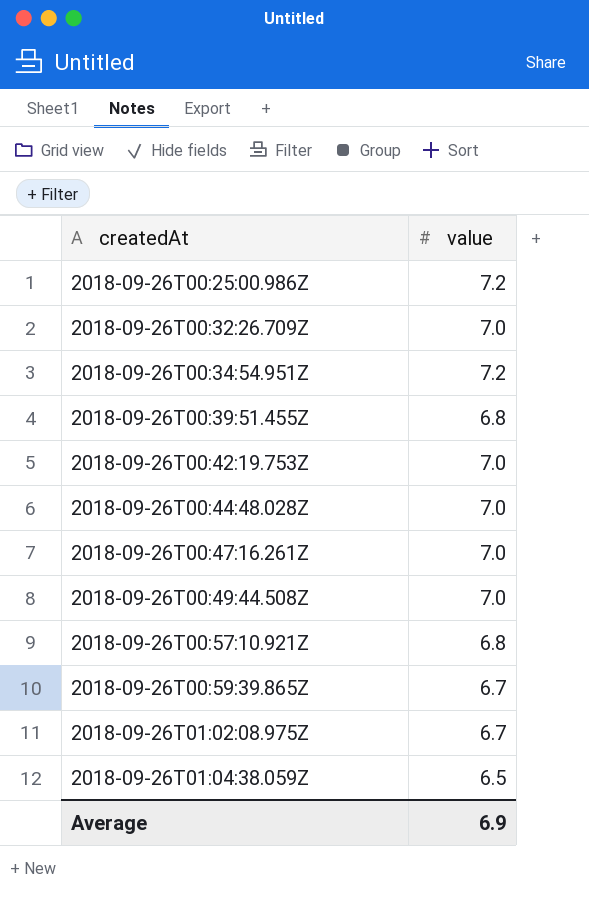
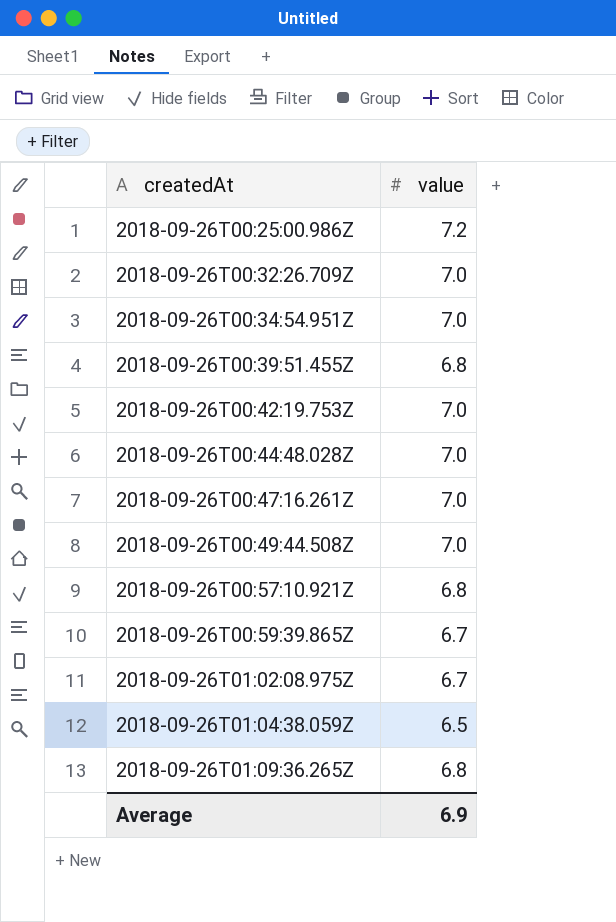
2018-09-26T00:34:54.951Z | value: 7.2 -> 7.0
row 2018-09-26T01:09:36.265Z: none -> 6.8

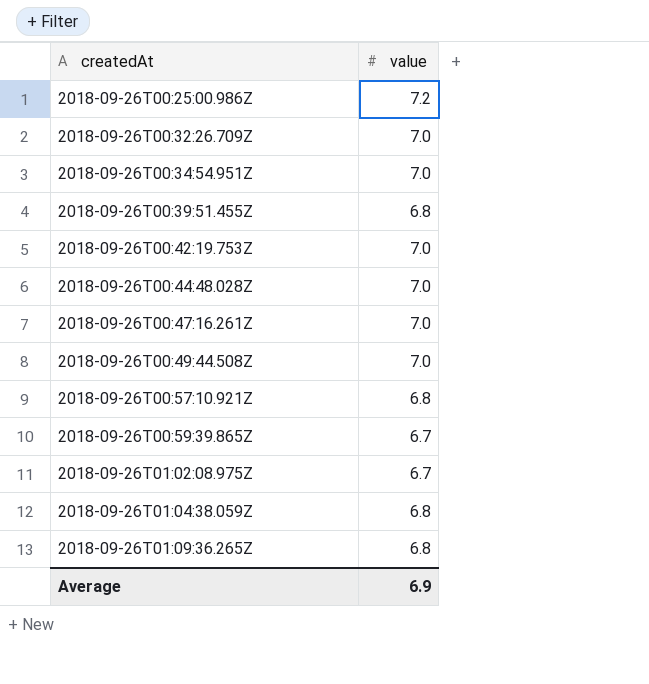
2018-09-26T01:04:38.059Z | value: 6.5 -> 6.8

